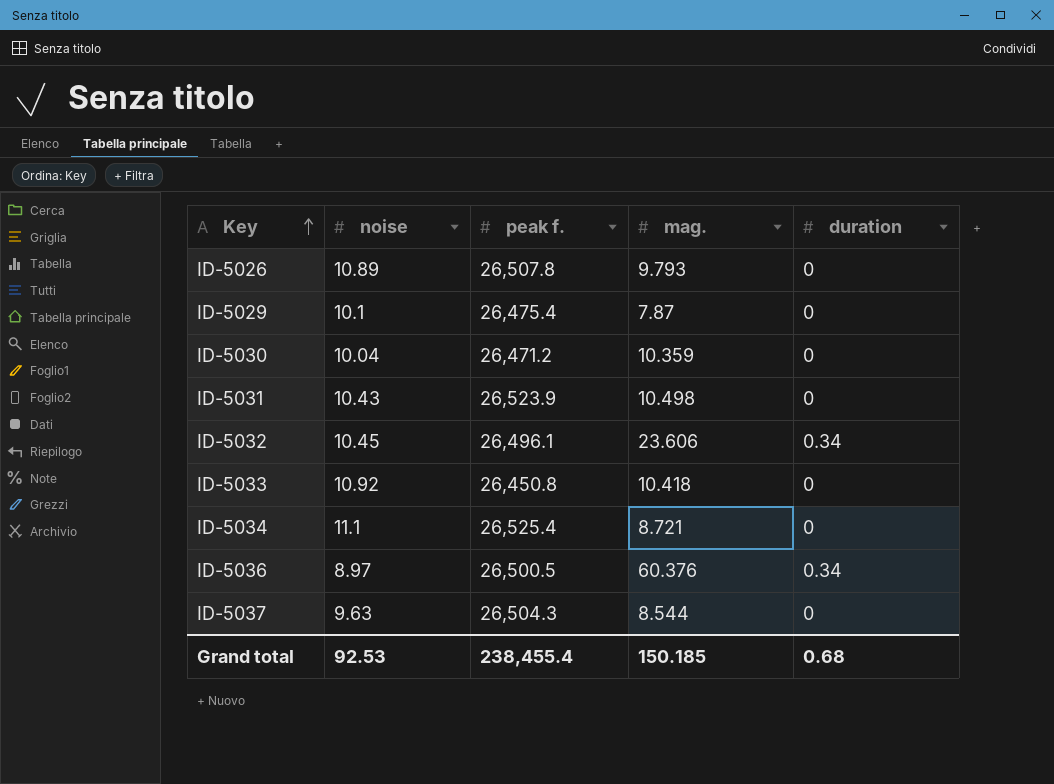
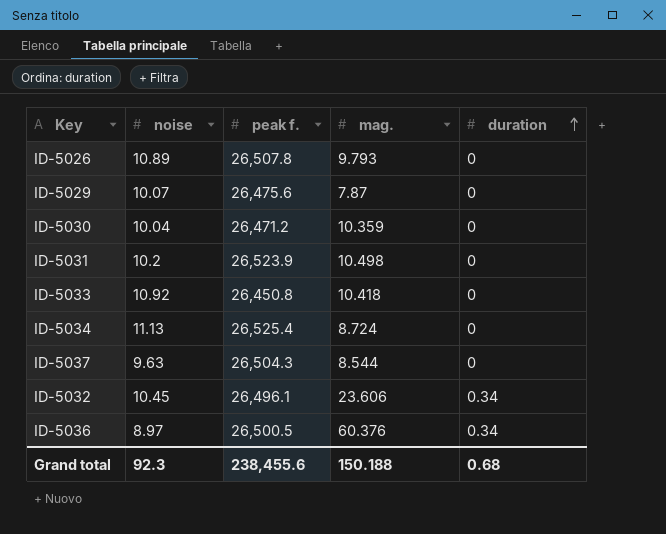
row order: Key ascending -> duration ascending
ID-5029 | noise: 10.1 -> 10.07
ID-5029 | peak f.: 26,475.4 -> 26,475.6
ID-5031 | noise: 10.43 -> 10.2
ID-5034 | noise: 11.1 -> 11.13
ID-5034 | mag.: 8.721 -> 8.724
Grand total | noise: 92.53 -> 92.3
Grand total | peak f.: 238,455.4 -> 238,455.6
Grand total | mag.: 150.185 -> 150.188

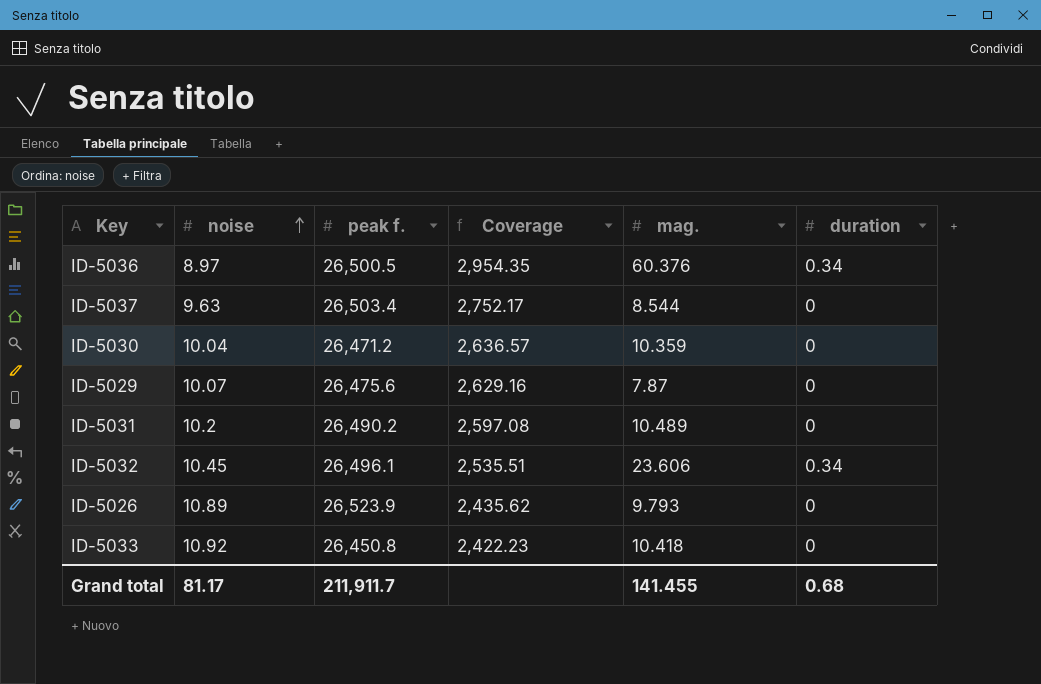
row order: duration ascending -> noise ascending
column Coverage | formula: none -> [peak f.] / [noise]
row ID-5034: 11.13 | 26,525.4 | 8.724 | 0 -> none
ID-5037 | peak f.: 26,504.3 -> 26,503.4
ID-5031 | peak f.: 26,523.9 -> 26,490.2
ID-5031 | mag.: 10.498 -> 10.489
ID-5026 | peak f.: 26,507.8 -> 26,523.9
Grand total | noise: 92.3 -> 81.17
Grand total | peak f.: 238,455.6 -> 211,911.7
Grand total | mag.: 150.188 -> 141.455

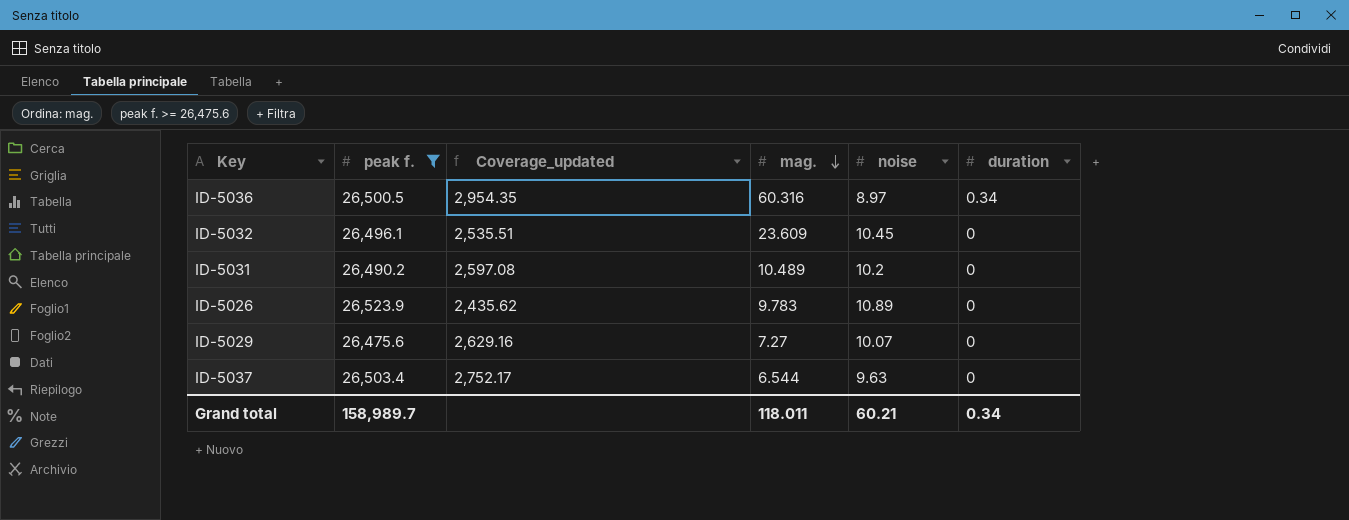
filter: none -> peak f. >= 26,475.6
row order: noise ascending -> mag. descending
column name: Coverage -> Coverage_updated
column noise | position: 2 -> 5
ID-5036 | mag.: 60.376 -> 60.316
ID-5032 | mag.: 23.606 -> 23.609
ID-5032 | duration: 0.34 -> 0
ID-5026 | mag.: 9.793 -> 9.783
ID-5029 | mag.: 7.87 -> 7.27
ID-5037 | mag.: 8.544 -> 6.544
Grand total | peak f.: 211,911.7 -> 158,989.7
Grand total | mag.: 141.455 -> 118.011
Grand total | noise: 81.17 -> 60.21
Grand total | duration: 0.68 -> 0.34

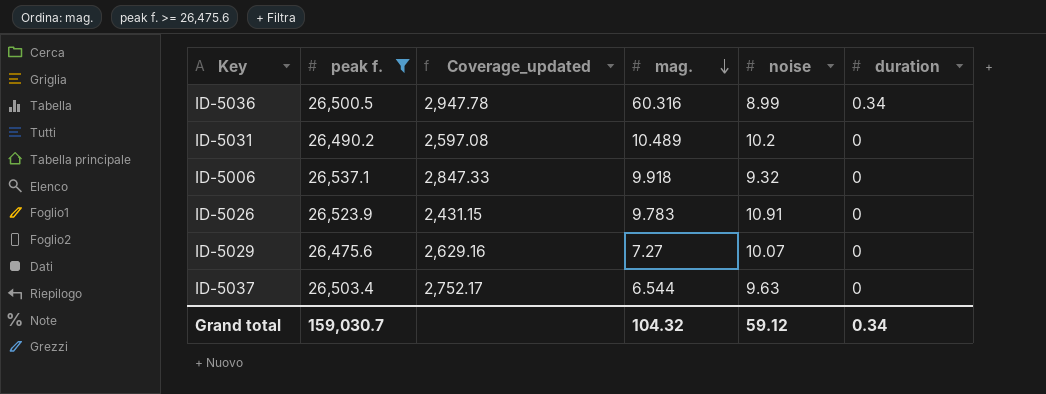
row ID-5032: 26,496.1 | 2,535.51 | 23.609 | 10.45 | 0 -> none
ID-5036 | Coverage_updated: 2,954.35 -> 2,947.78
ID-5036 | noise: 8.97 -> 8.99
row ID-5006: none -> 26,537.1 | 2,847.33 | 9.918 | 9.32 | 0
ID-5026 | Coverage_updated: 2,435.62 -> 2,431.15
ID-5026 | noise: 10.89 -> 10.91
Grand total | peak f.: 158,989.7 -> 159,030.7
Grand total | mag.: 118.011 -> 104.32
Grand total | noise: 60.21 -> 59.12

